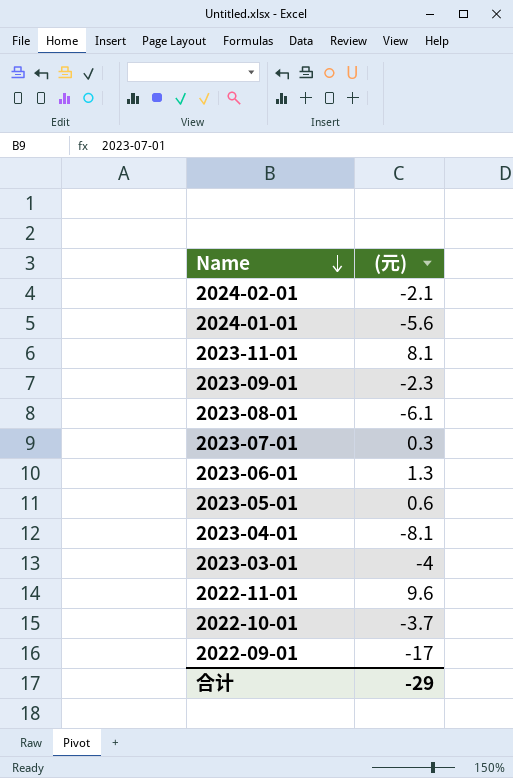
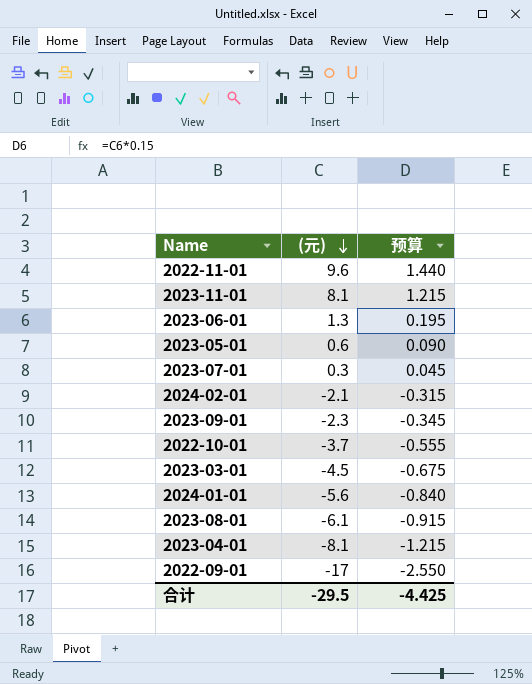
row order: Name descending -> (元) descending
column 预算 | formula: none -> [(元)] * 0.15
2023-03-01 | (元): -4 -> -4.5
合计 | (元): -29 -> -29.5

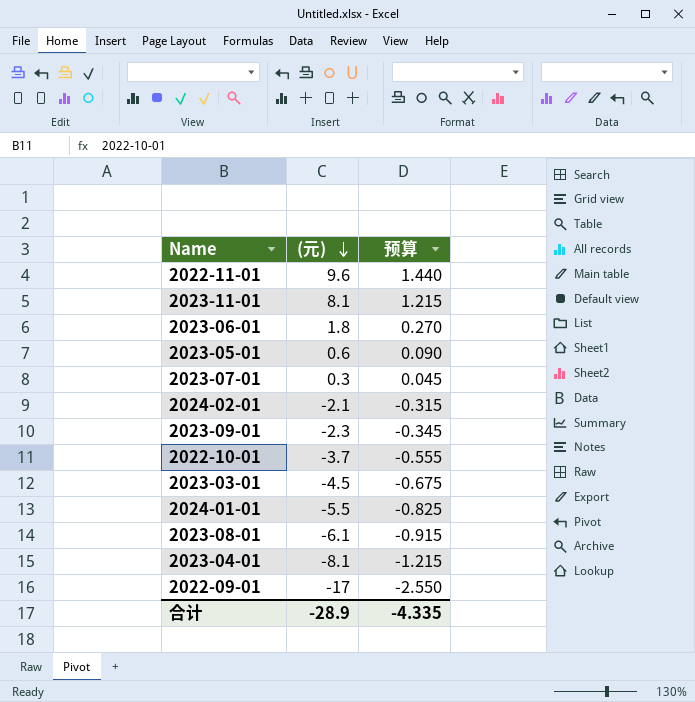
2023-06-01 | (元): 1.3 -> 1.8
2023-06-01 | 预算: 0.195 -> 0.270
2024-01-01 | (元): -5.6 -> -5.5
2024-01-01 | 预算: -0.840 -> -0.825
合计 | (元): -29.5 -> -28.9
合计 | 预算: -4.425 -> -4.335

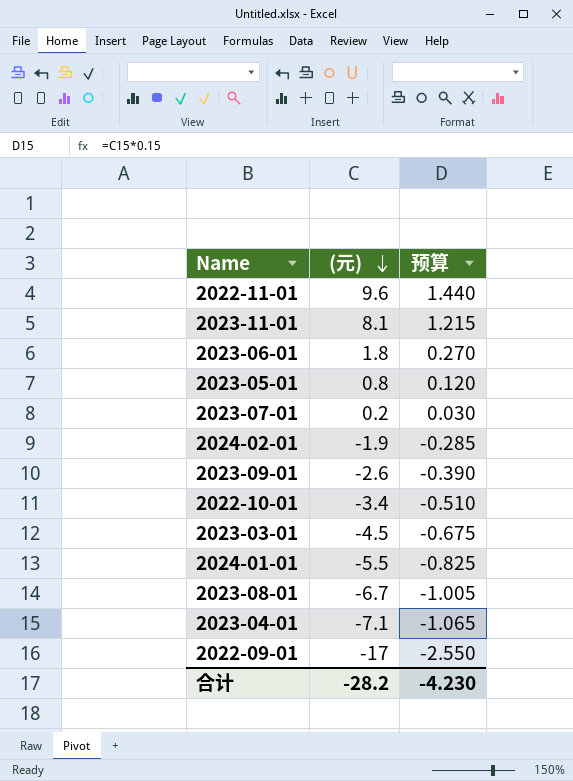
2023-05-01 | (元): 0.6 -> 0.8
2023-05-01 | 预算: 0.090 -> 0.120
2023-07-01 | (元): 0.3 -> 0.2
2023-07-01 | 预算: 0.045 -> 0.030
2024-02-01 | (元): -2.1 -> -1.9
2024-02-01 | 预算: -0.315 -> -0.285
2023-09-01 | (元): -2.3 -> -2.6
2023-09-01 | 预算: -0.345 -> -0.390
2022-10-01 | (元): -3.7 -> -3.4
2022-10-01 | 预算: -0.555 -> -0.510
2023-08-01 | (元): -6.1 -> -6.7
2023-08-01 | 预算: -0.915 -> -1.005
2023-04-01 | (元): -8.1 -> -7.1
2023-04-01 | 预算: -1.215 -> -1.065
合计 | (元): -28.9 -> -28.2
合计 | 预算: -4.335 -> -4.230

